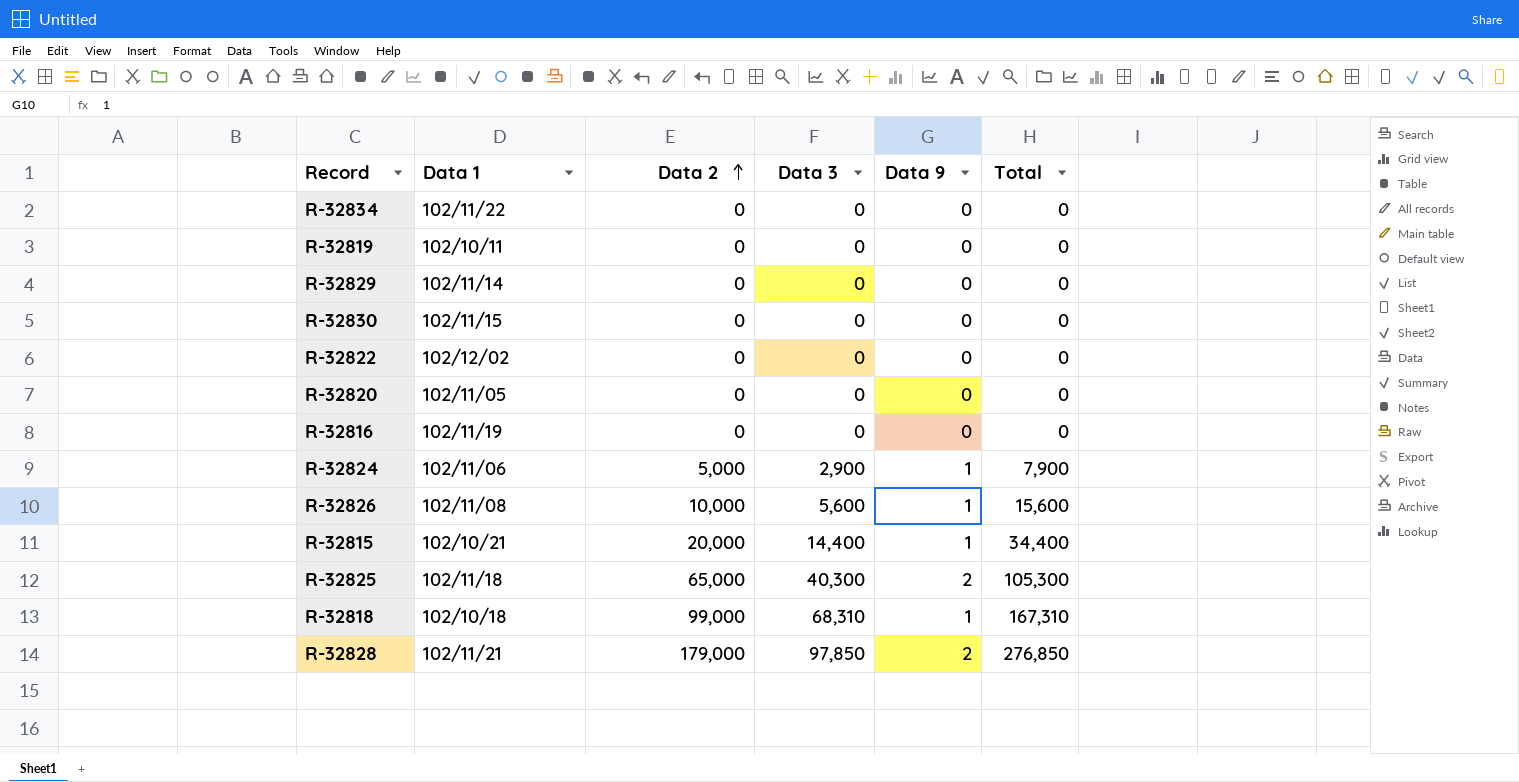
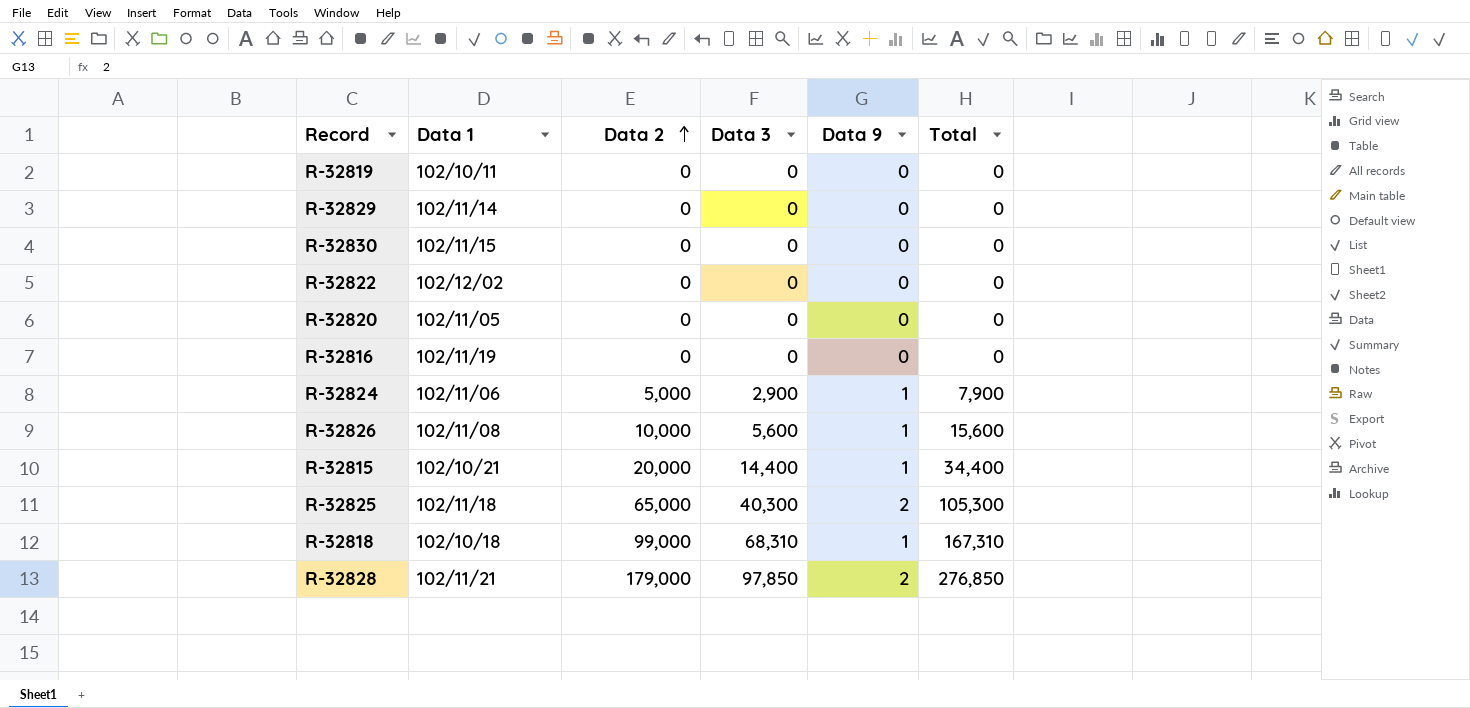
row R-32834: 102/11/22 | 0 | 0 | 0 | 0 -> none

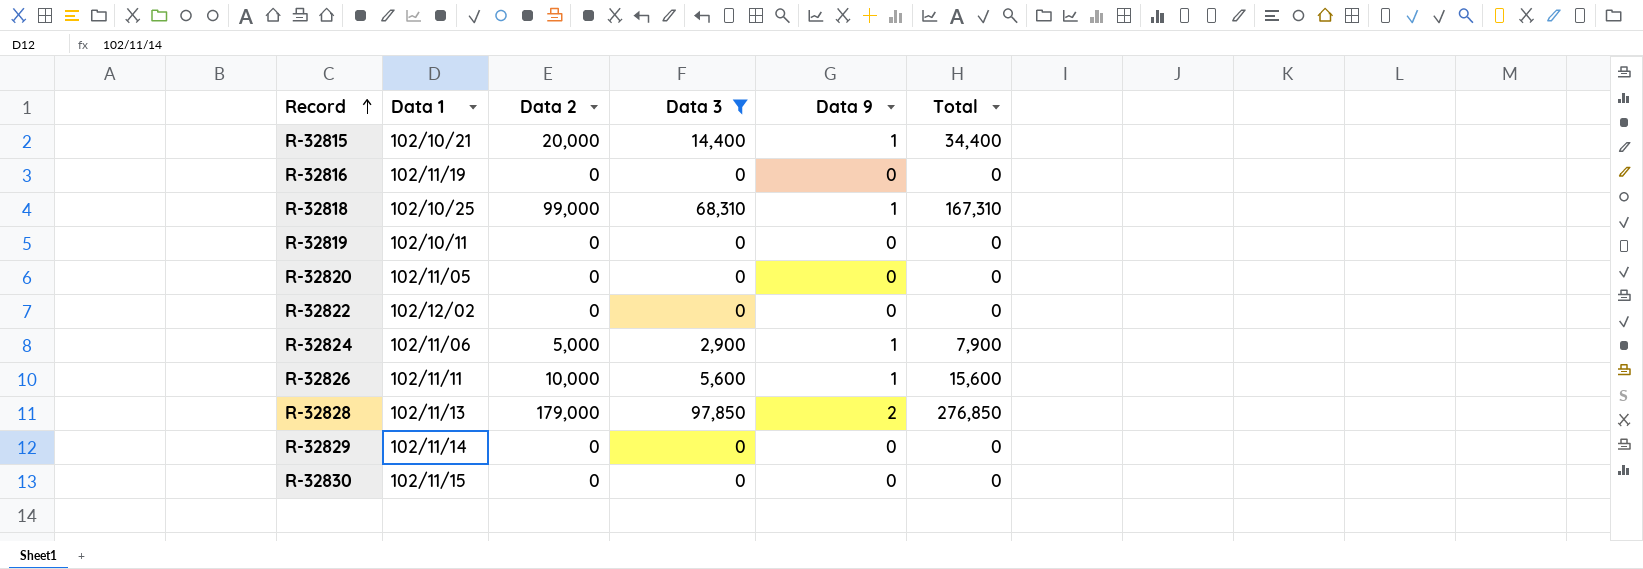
filter: none -> Data 3 != 40,300
row order: Data 2 ascending -> Record ascending
R-32818 | Data 1: 102/10/18 -> 102/10/25
R-32826 | Data 1: 102/11/08 -> 102/11/11
R-32828 | Data 1: 102/11/21 -> 102/11/13

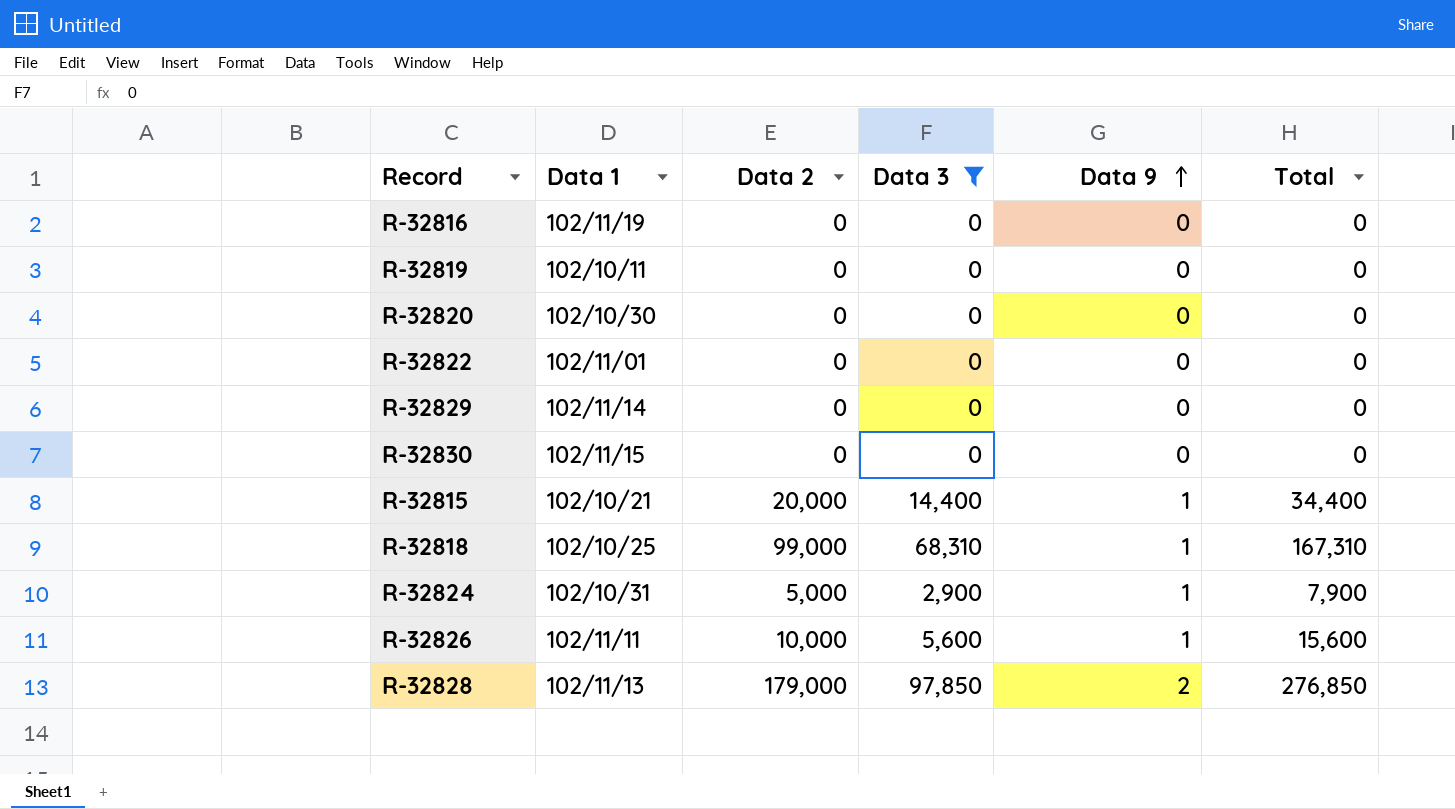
row order: Record ascending -> Data 9 ascending
R-32820 | Data 1: 102/11/05 -> 102/10/30
R-32822 | Data 1: 102/12/02 -> 102/11/01
R-32824 | Data 1: 102/11/06 -> 102/10/31

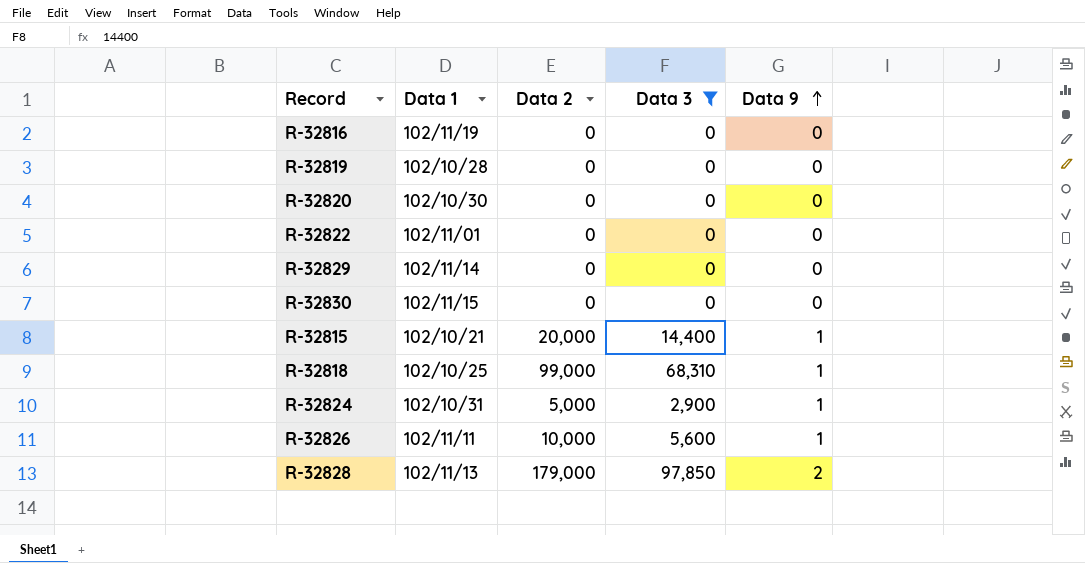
column Total | formula: [Data 2] + [Data 3] -> none
R-32819 | Data 1: 102/10/11 -> 102/10/28

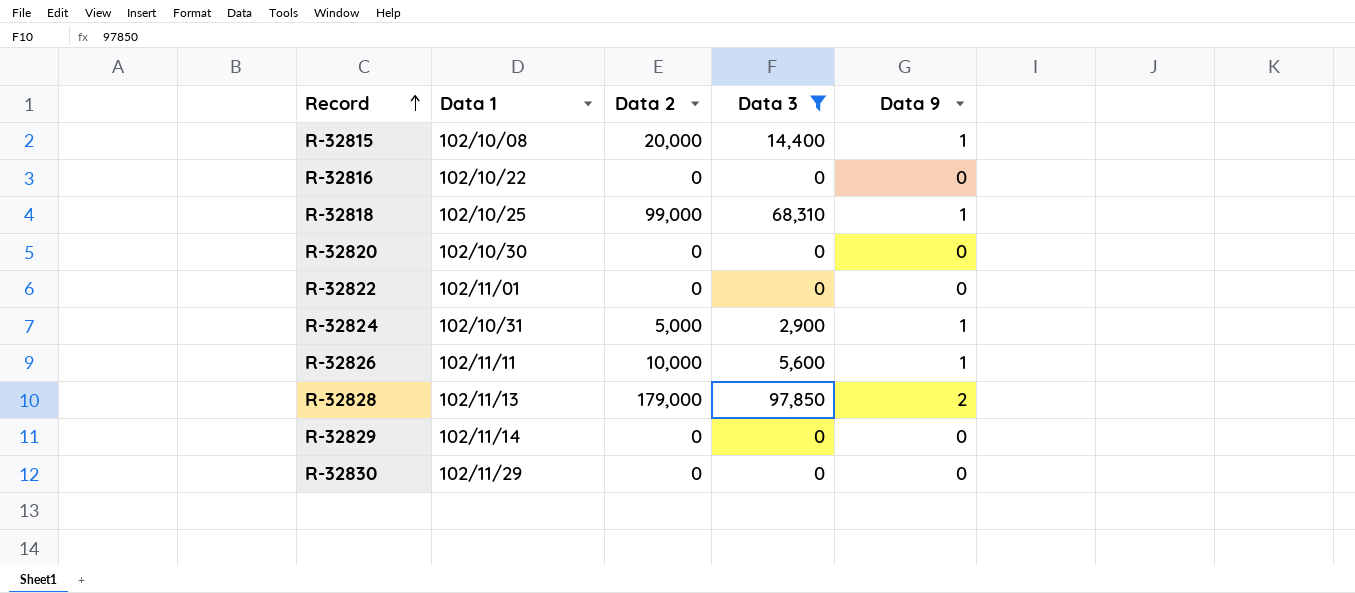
row order: Data 9 ascending -> Record ascending
row R-32819: 102/10/28 | 0 | 0 | 0 -> none
R-32815 | Data 1: 102/10/21 -> 102/10/08
R-32816 | Data 1: 102/11/19 -> 102/10/22
R-32830 | Data 1: 102/11/15 -> 102/11/29

